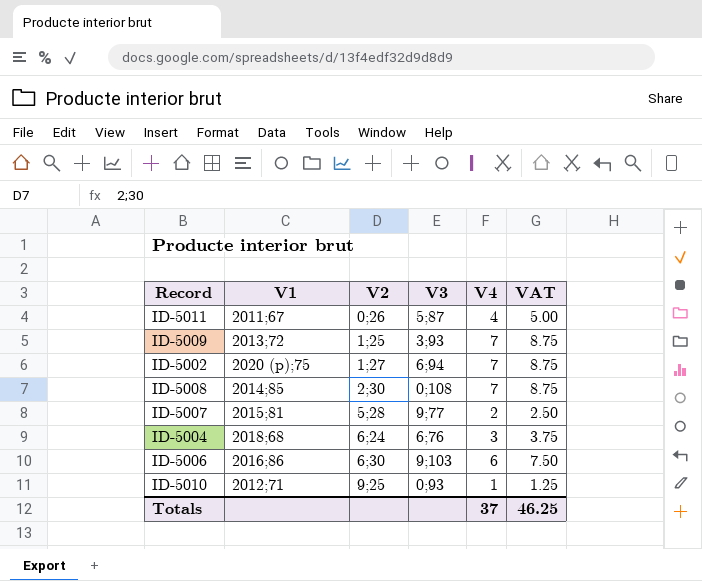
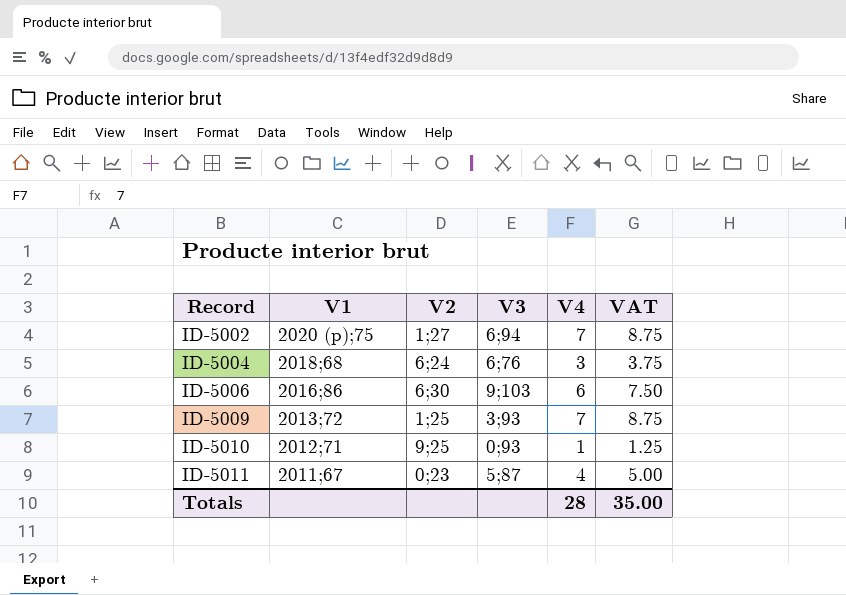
row order: V2 ascending -> Record ascending
row ID-5008: 2014;85 | 2;30 | 0;108 | 7 | 8.75 -> none
row ID-5007: 2015;81 | 5;28 | 9;77 | 2 | 2.50 -> none
ID-5011 | V2: 0;26 -> 0;23
Totals | V4: 37 -> 28
Totals | VAT: 46.25 -> 35.00

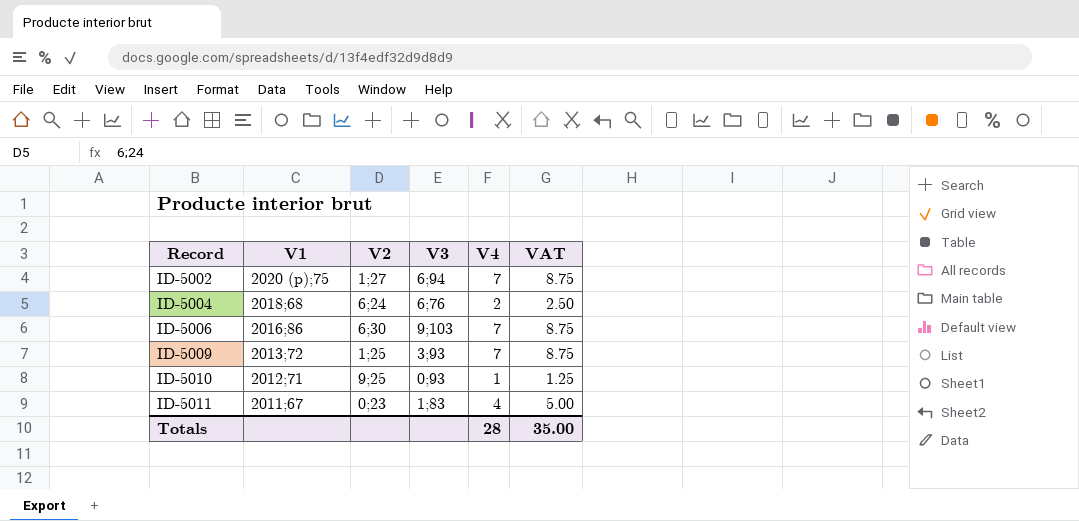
ID-5004 | V4: 3 -> 2
ID-5004 | VAT: 3.75 -> 2.50
ID-5006 | V4: 6 -> 7
ID-5006 | VAT: 7.50 -> 8.75
ID-5011 | V3: 5;87 -> 1;83

